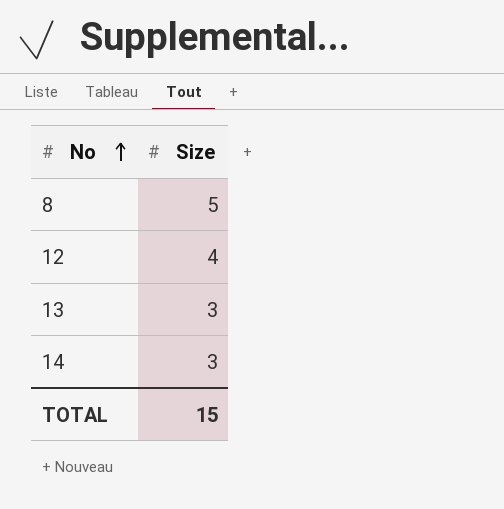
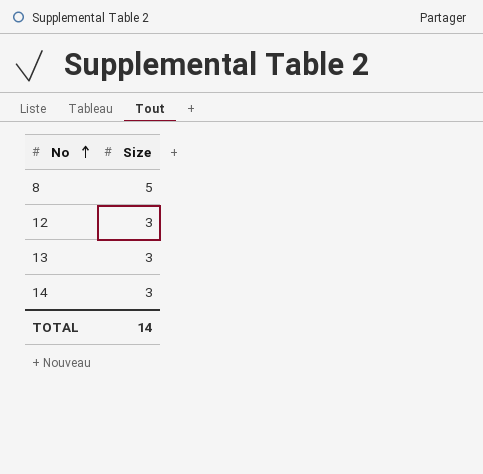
12 | Size: 4 -> 3
TOTAL | Size: 15 -> 14

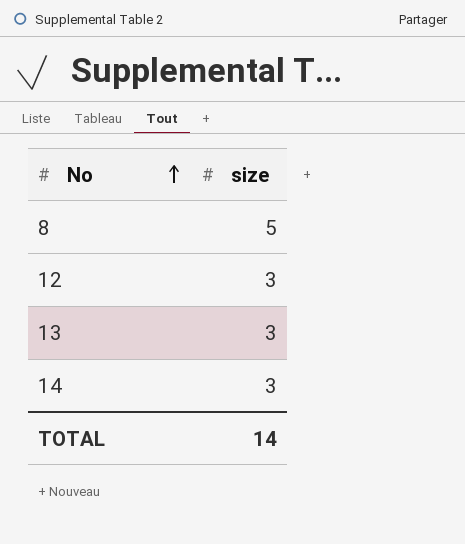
column name: Size -> size

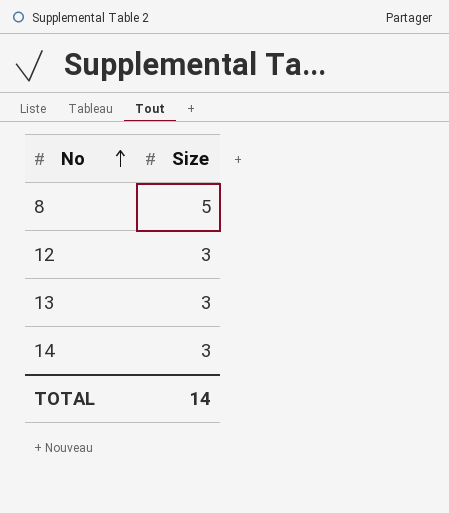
column name: size -> Size

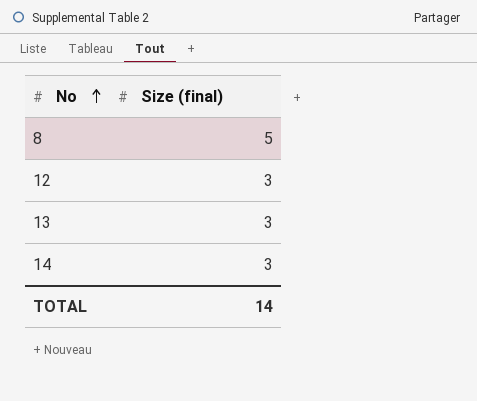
column name: Size -> Size (final)

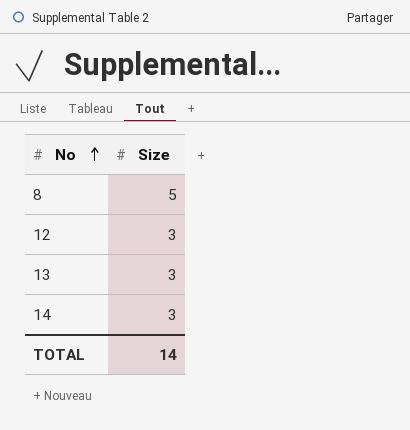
column name: Size (final) -> Size

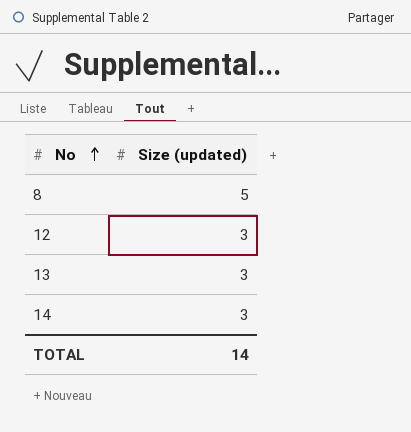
column name: Size -> Size (updated)

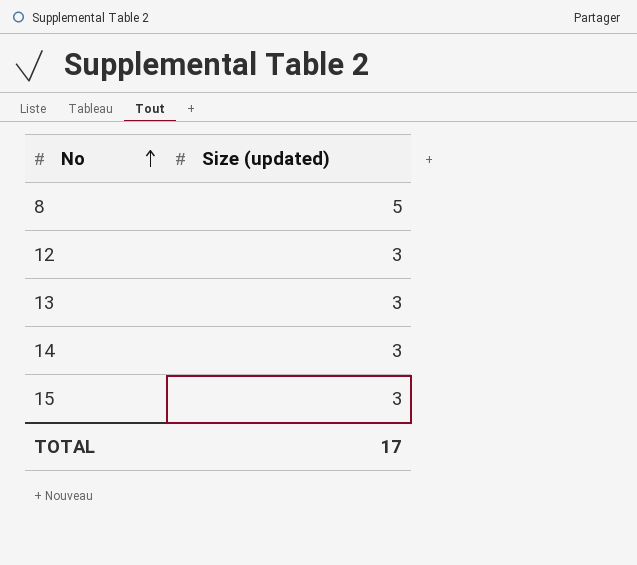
row 15: none -> 3
TOTAL | Size (updated): 14 -> 17

